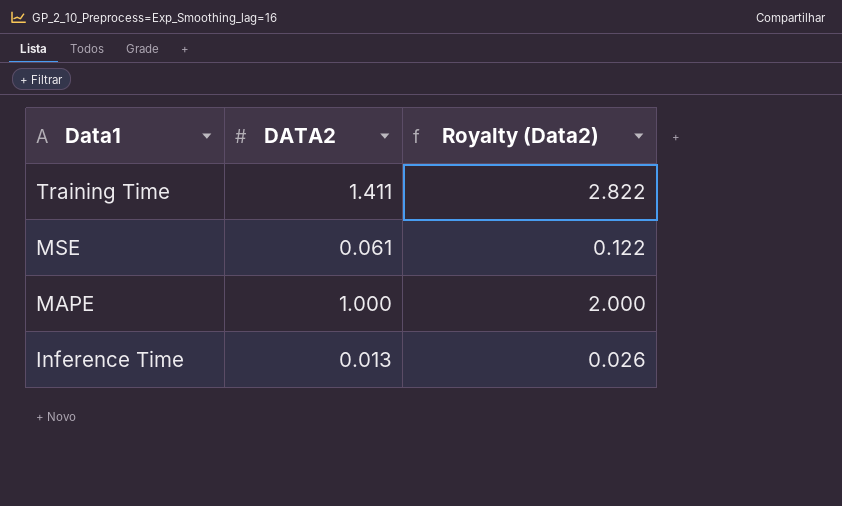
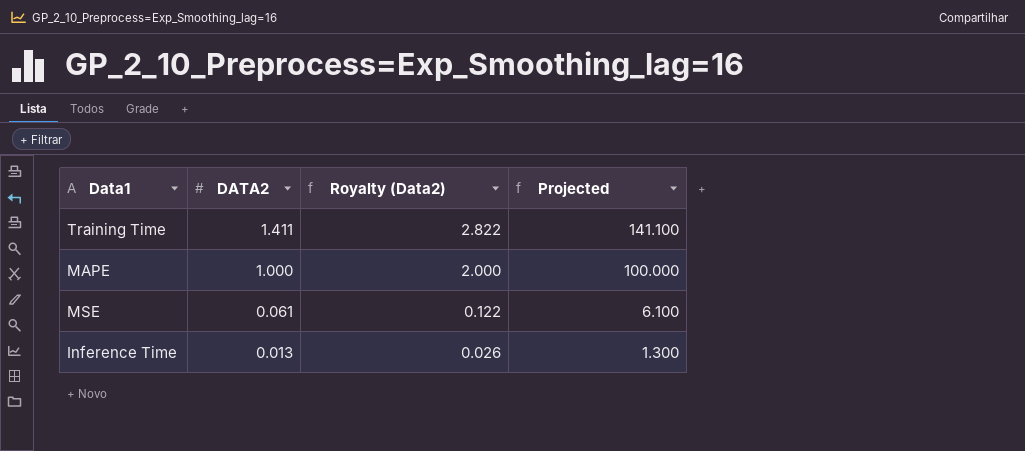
row order: Data1 descending -> DATA2 descending
column Projected | formula: none -> [DATA2] * 100

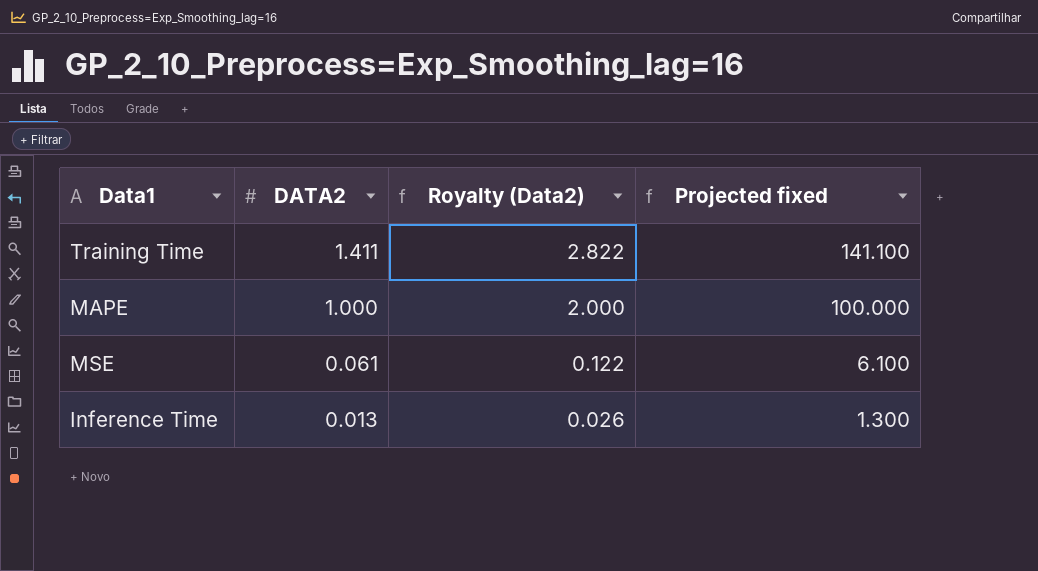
column name: Projected -> Projected fixed

